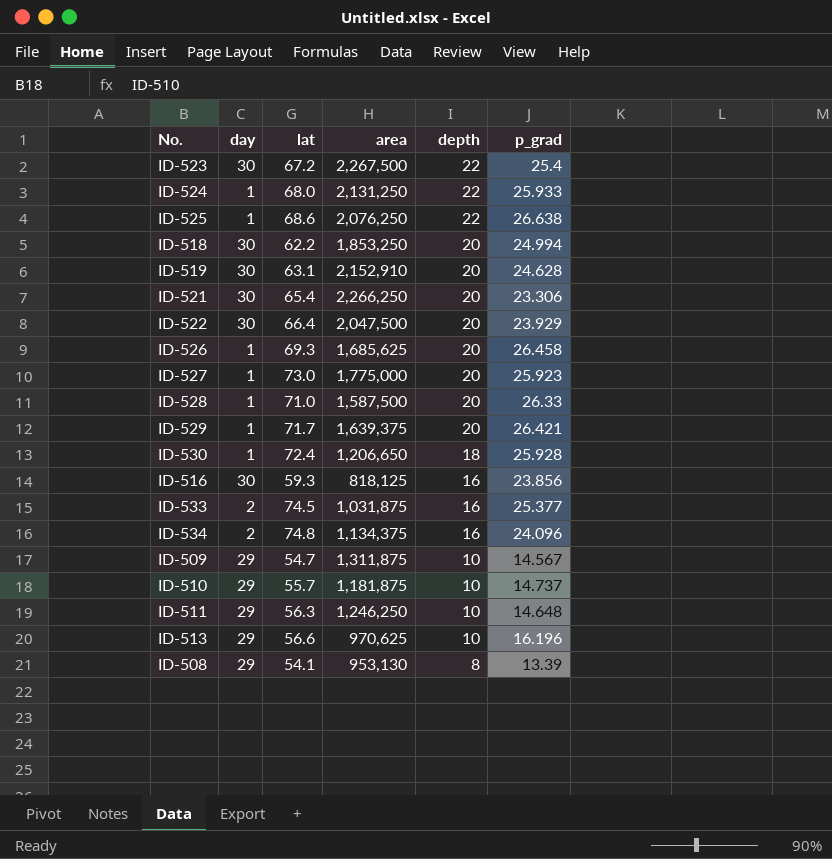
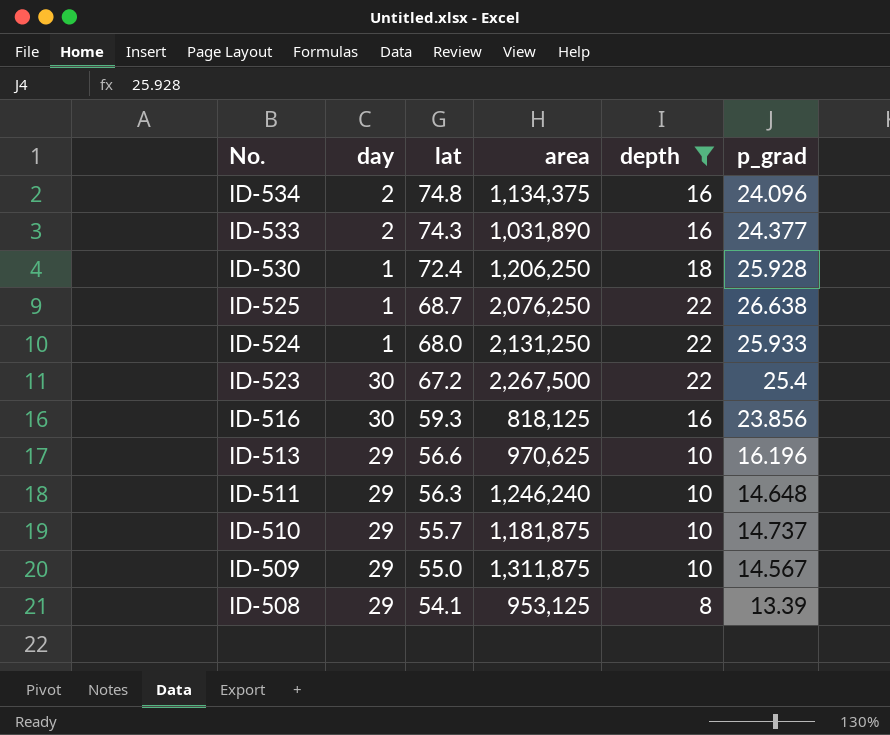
filter: none -> depth != 20
row order: depth descending -> No. descending
ID-533 | lat: 74.5 -> 74.3
ID-533 | area: 1,031,875 -> 1,031,890
ID-533 | p_grad: 25.377 -> 24.377
ID-530 | area: 1,206,650 -> 1,206,250
ID-525 | lat: 68.6 -> 68.7
ID-511 | area: 1,246,250 -> 1,246,240
ID-509 | lat: 54.7 -> 55.0
ID-508 | area: 953,130 -> 953,125

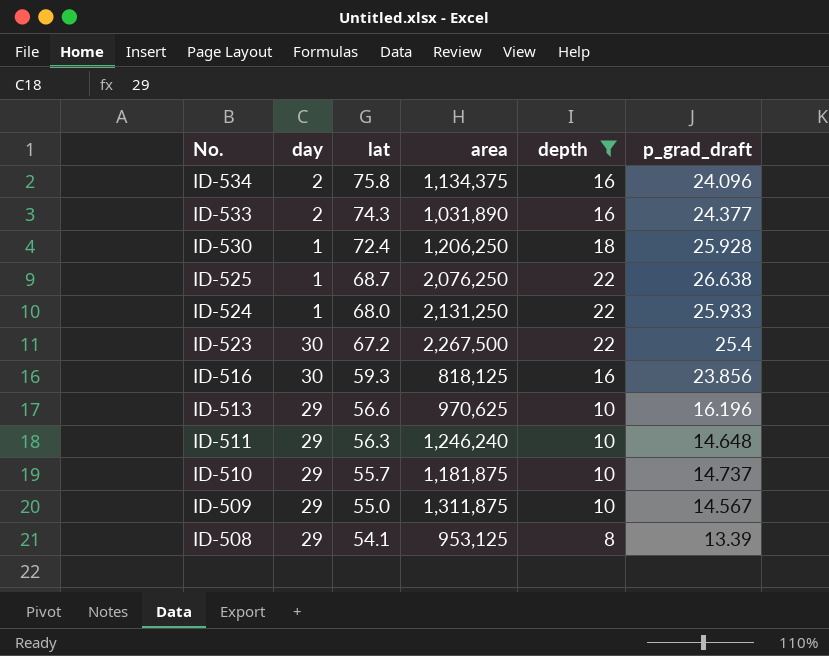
column name: p_grad -> p_grad_draft
ID-534 | lat: 74.8 -> 75.8

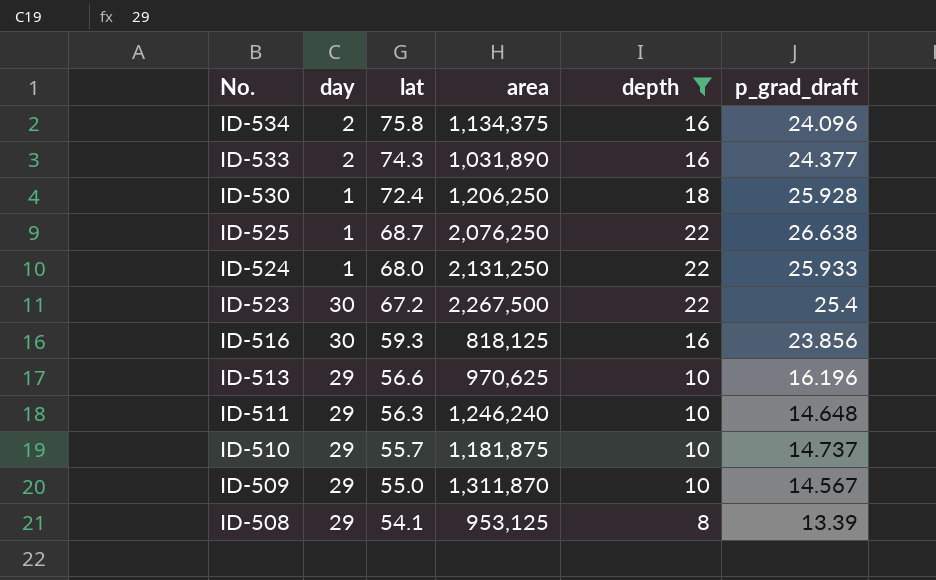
ID-509 | area: 1,311,875 -> 1,311,870

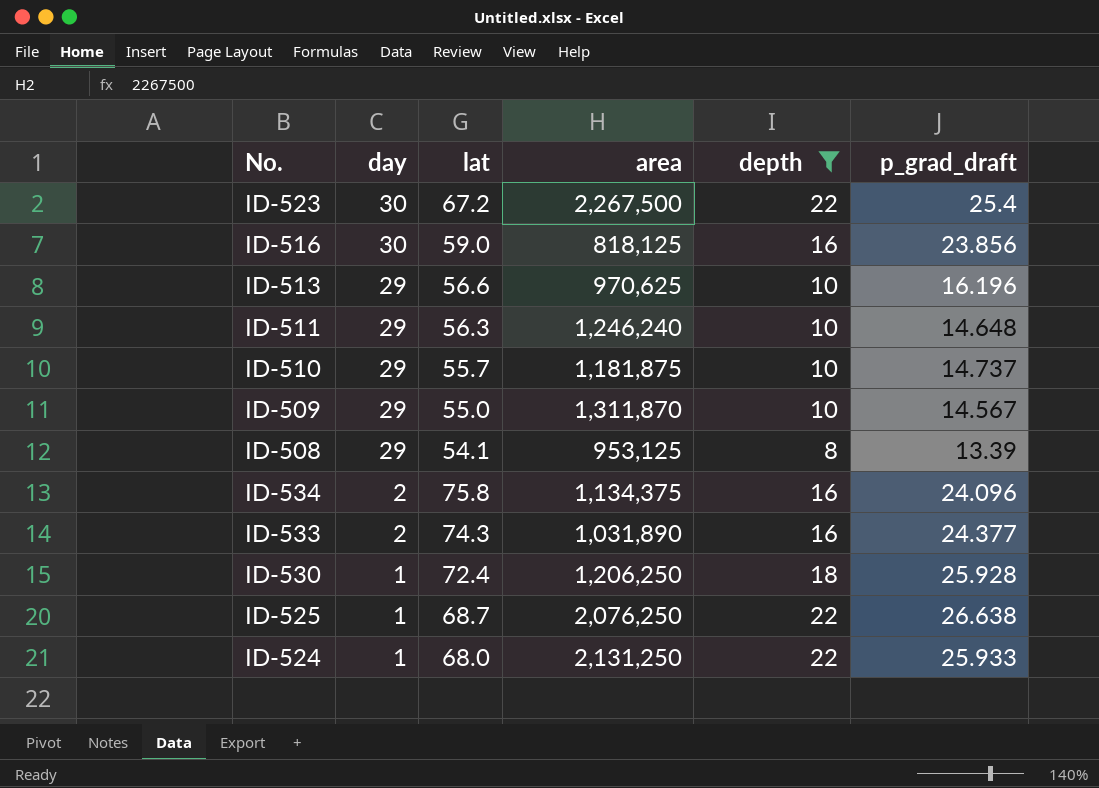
row order: No. descending -> day descending
ID-516 | lat: 59.3 -> 59.0

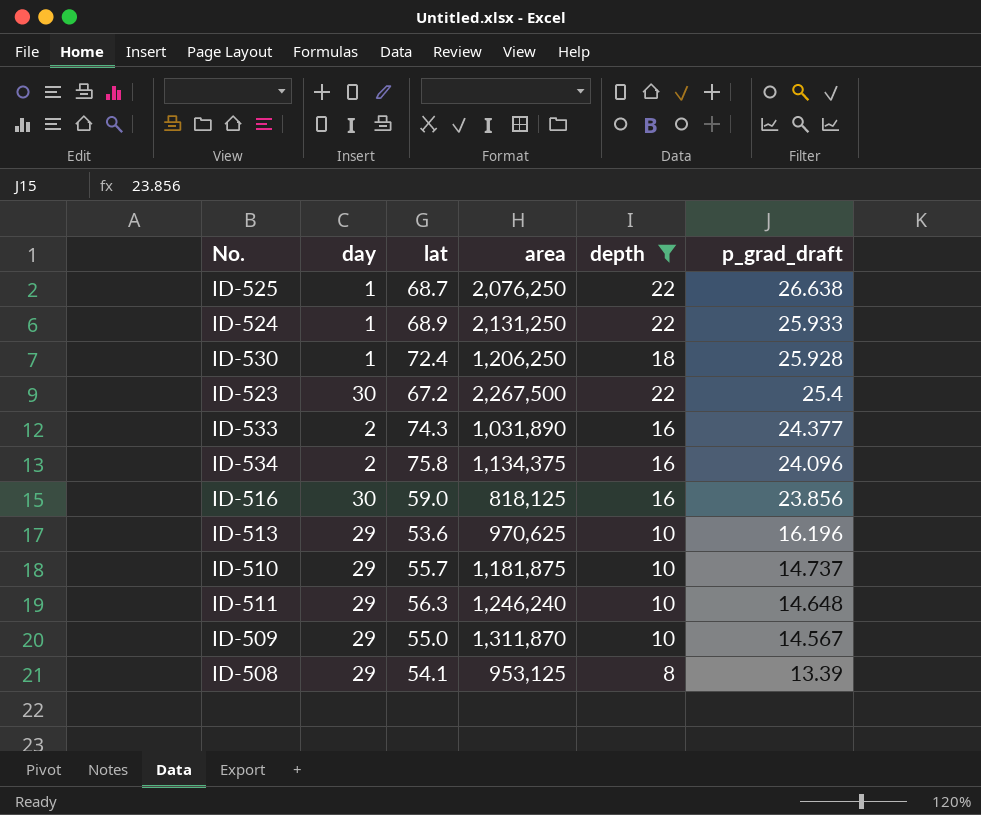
row order: day descending -> p_grad_draft descending
ID-524 | lat: 68.0 -> 68.9
ID-513 | lat: 56.6 -> 53.6

